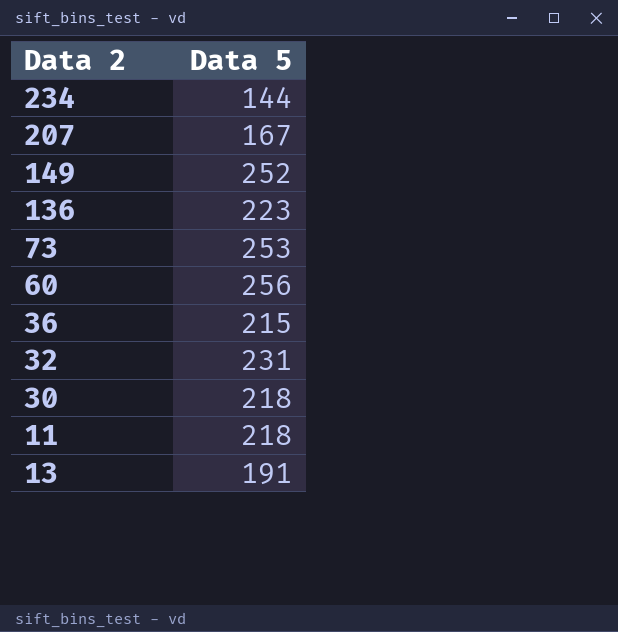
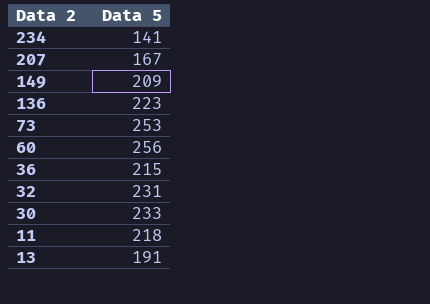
234 | Data 5: 144 -> 141
149 | Data 5: 252 -> 209
30 | Data 5: 218 -> 233

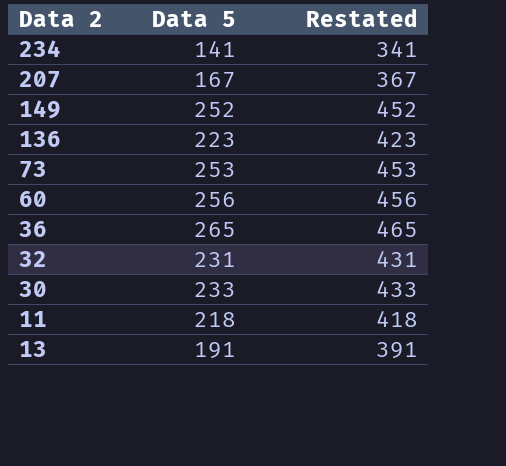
column Restated | formula: none -> [Data 5] + 200
149 | Data 5: 209 -> 252
36 | Data 5: 215 -> 265

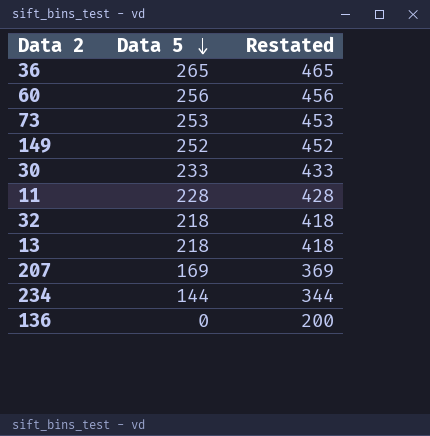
row order: none -> Data 5 descending
11 | Data 5: 218 -> 228
11 | Restated: 418 -> 428
32 | Data 5: 231 -> 218
32 | Restated: 431 -> 418
13 | Data 5: 191 -> 218
13 | Restated: 391 -> 418
207 | Data 5: 167 -> 169
207 | Restated: 367 -> 369
234 | Data 5: 141 -> 144
234 | Restated: 341 -> 344
136 | Data 5: 223 -> 0
136 | Restated: 423 -> 200

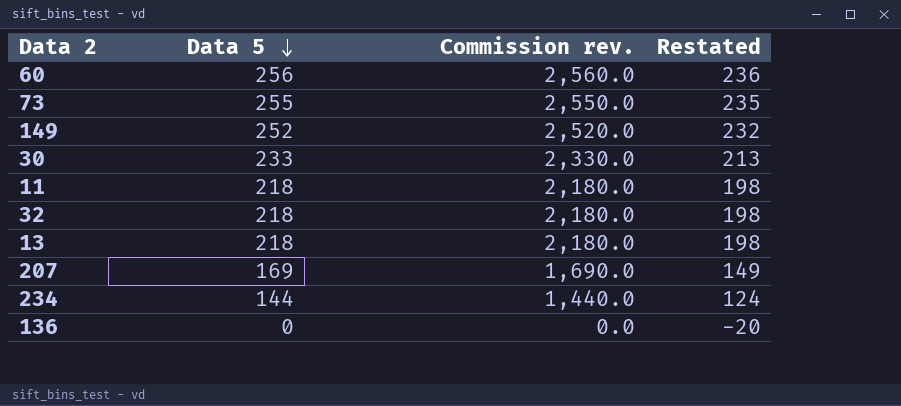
column Commission rev. | formula: none -> [Data 5] * 10
column Restated | formula: [Data 5] + 200 -> [Data 5] - 20
row 36: 265 | 465 -> none
73 | Data 5: 253 -> 255
11 | Data 5: 228 -> 218

